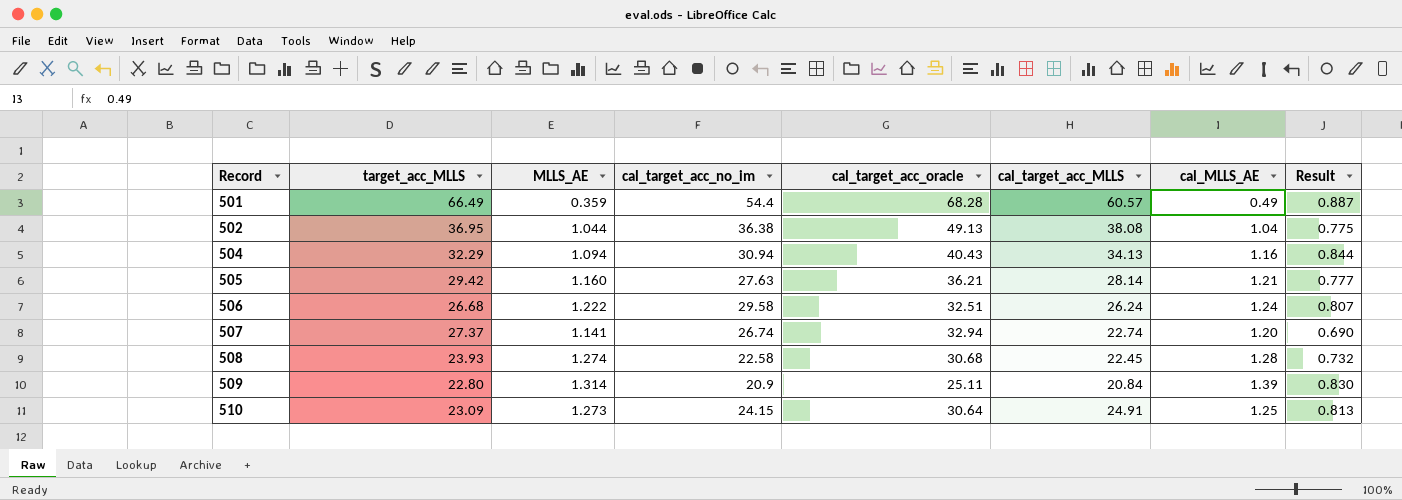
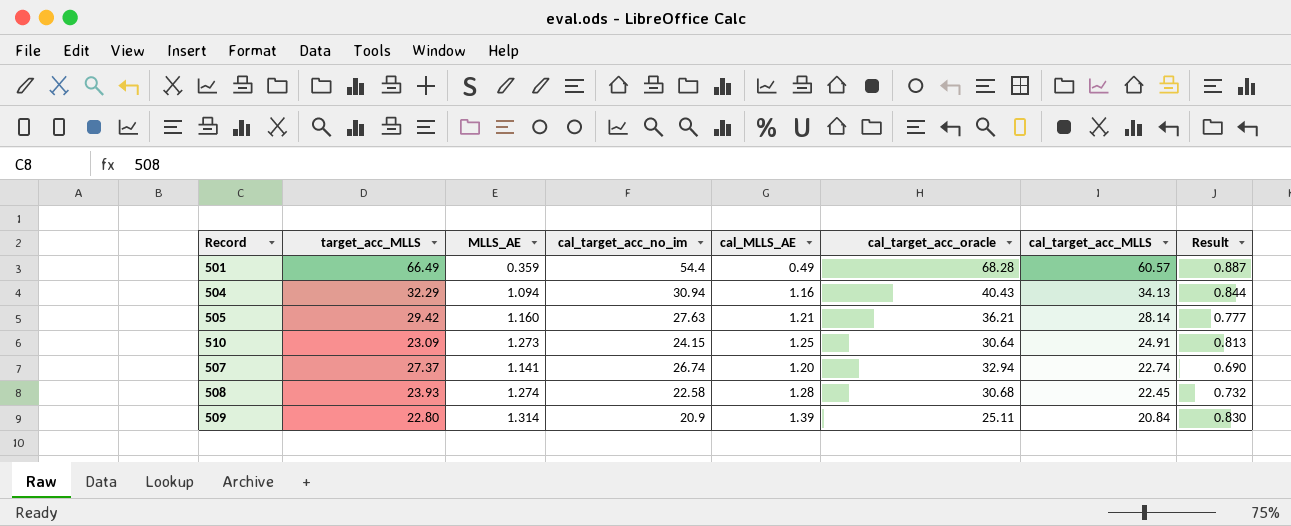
row order: Record ascending -> cal_target_acc_MLLS descending
column cal_MLLS_AE | position: 7 -> 5
row 502: 36.95 | 1.044 | 36.38 | 49.13 | 38.08 | 1.04 | 0.775 -> none
row 506: 26.68 | 1.222 | 29.58 | 32.51 | 26.24 | 1.24 | 0.807 -> none

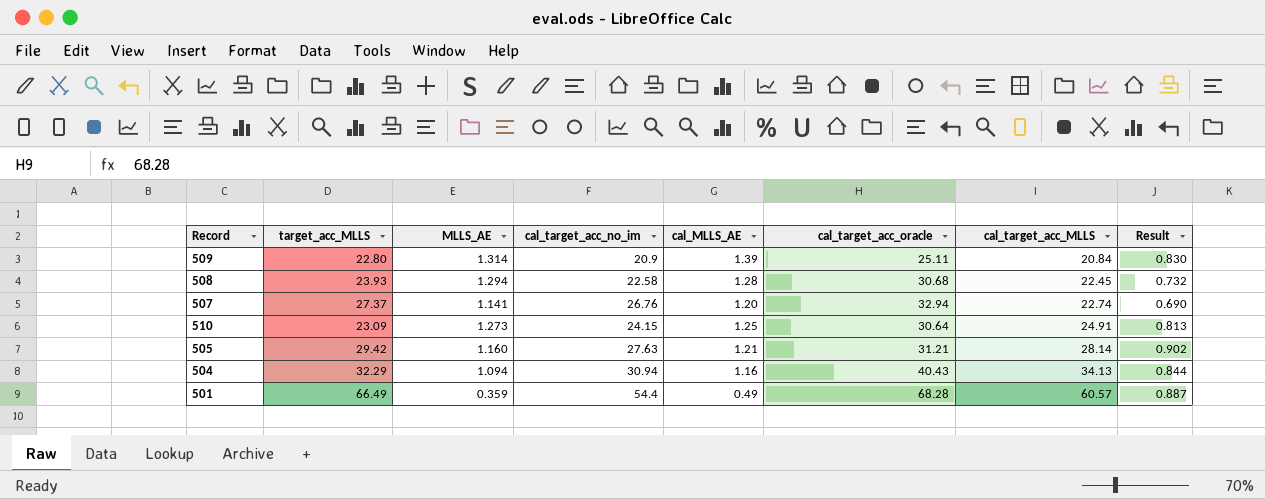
row order: cal_target_acc_MLLS descending -> cal_target_acc_MLLS ascending
508 | MLLS_AE: 1.274 -> 1.294
507 | cal_target_acc_no_im: 26.74 -> 26.76
505 | cal_target_acc_oracle: 36.21 -> 31.21
505 | Result: 0.777 -> 0.902

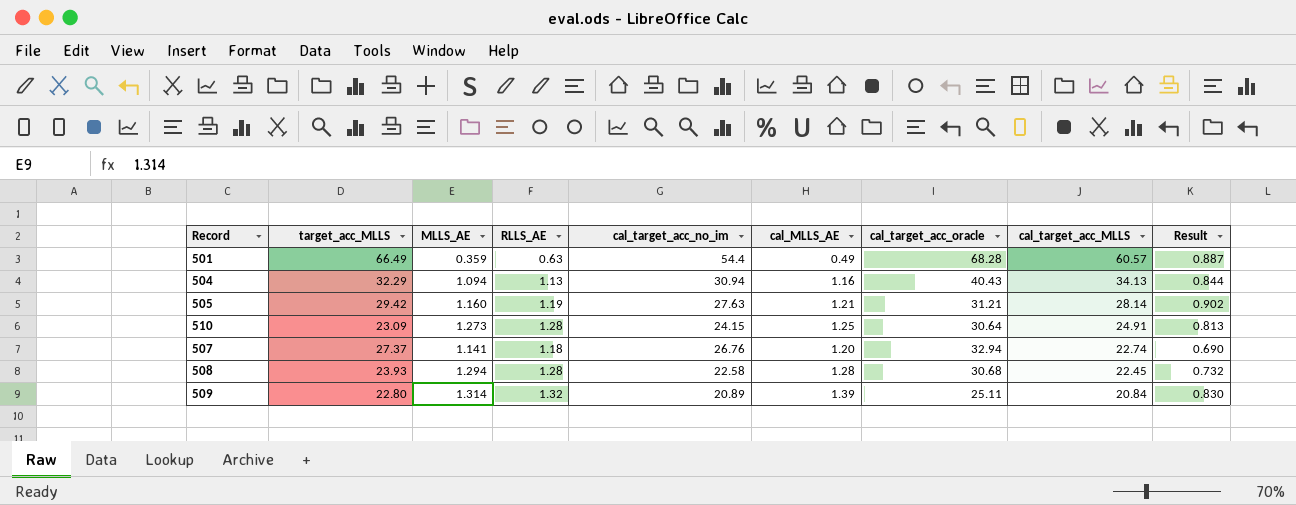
row order: cal_target_acc_MLLS ascending -> cal_target_acc_MLLS descending
column RLLS_AE | position: none -> 4
509 | cal_target_acc_no_im: 20.9 -> 20.89

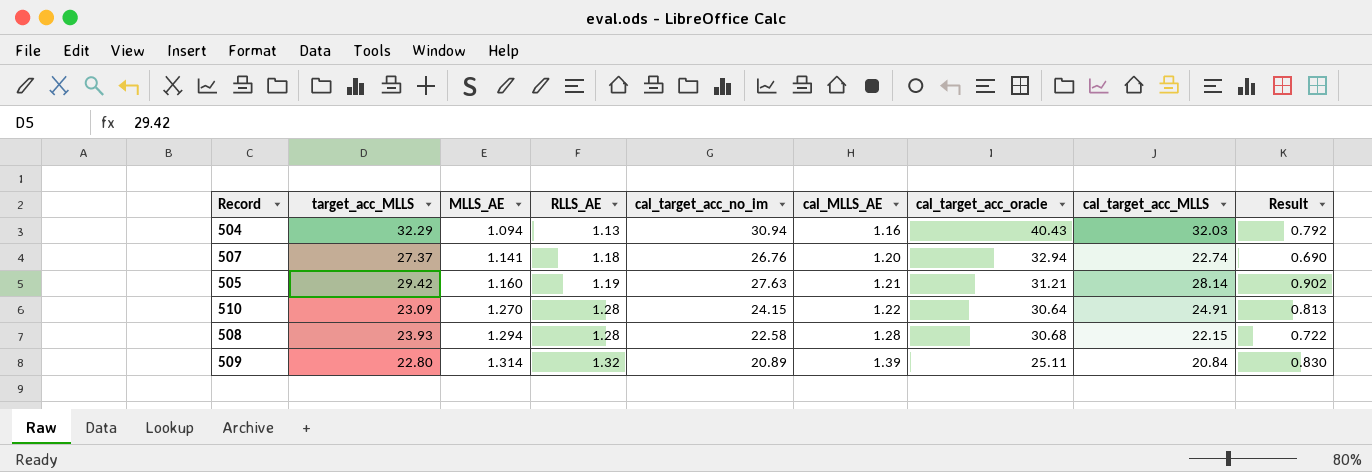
row order: cal_target_acc_MLLS descending -> MLLS_AE ascending
row 501: 66.49 | 0.359 | 0.63 | 54.4 | 0.49 | 68.28 | 60.57 | 0.887 -> none
504 | cal_target_acc_MLLS: 34.13 -> 32.03
504 | Result: 0.844 -> 0.792
510 | MLLS_AE: 1.273 -> 1.270
510 | cal_MLLS_AE: 1.25 -> 1.22
508 | cal_target_acc_MLLS: 22.45 -> 22.15
508 | Result: 0.732 -> 0.722

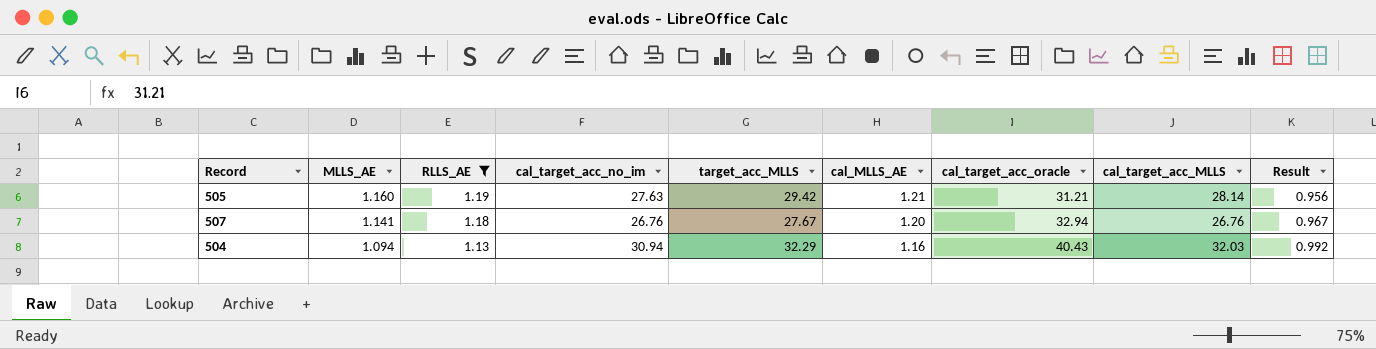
filter: none -> RLLS_AE <= 1.19
row order: MLLS_AE ascending -> MLLS_AE descending
column target_acc_MLLS | position: 2 -> 5
column Result | formula: [cal_target_acc_MLLS] / [cal_target_acc_oracle] -> [cal_target_acc_MLLS] / [target_acc_MLLS]
507 | target_acc_MLLS: 27.37 -> 27.67
507 | cal_target_acc_MLLS: 22.74 -> 26.76

